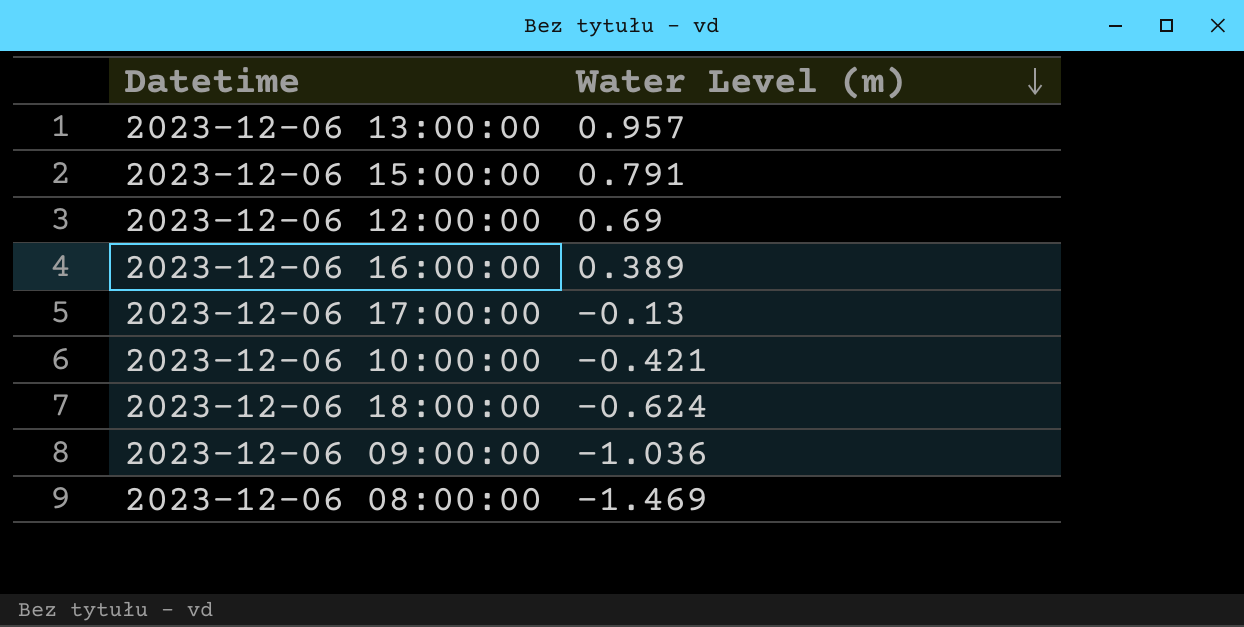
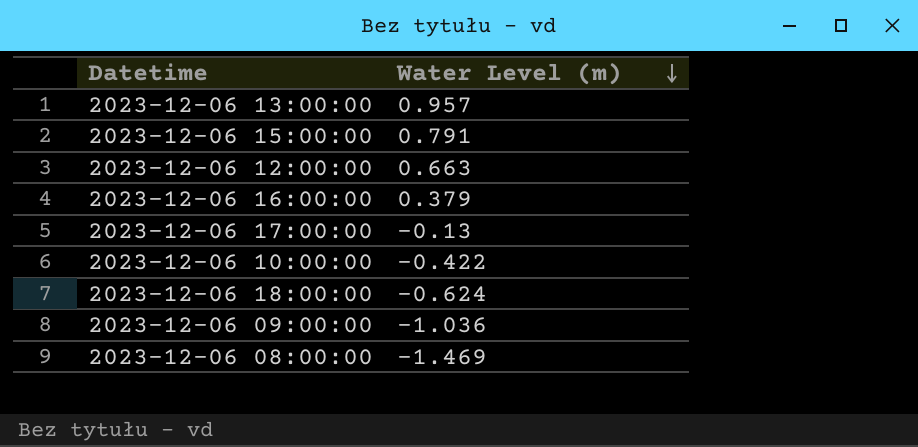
2023-12-06 12:00:00 | Water Level (m): 0.69 -> 0.663
2023-12-06 16:00:00 | Water Level (m): 0.389 -> 0.379
2023-12-06 10:00:00 | Water Level (m): -0.421 -> -0.422

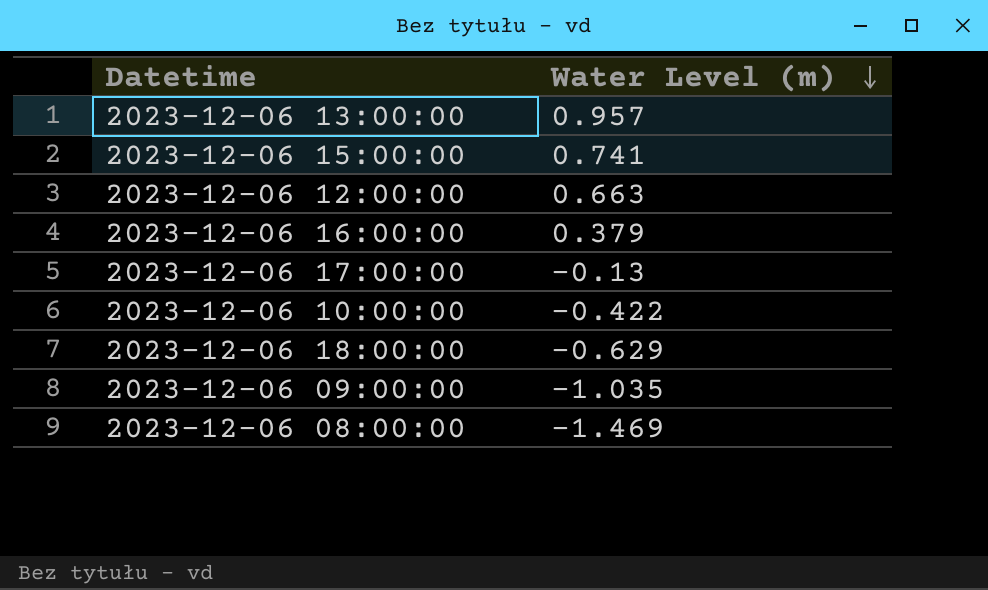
2023-12-06 15:00:00 | Water Level (m): 0.791 -> 0.741
2023-12-06 18:00:00 | Water Level (m): -0.624 -> -0.629
2023-12-06 09:00:00 | Water Level (m): -1.036 -> -1.035

